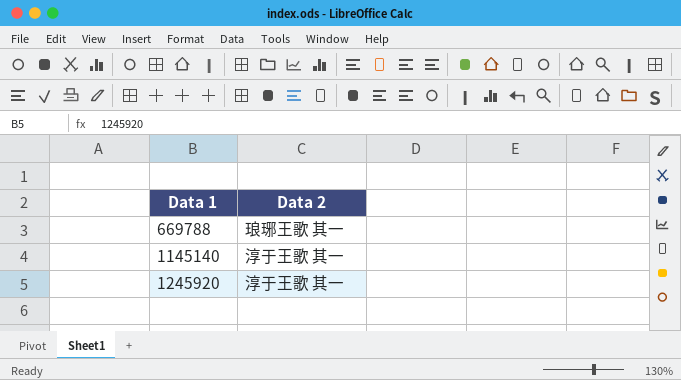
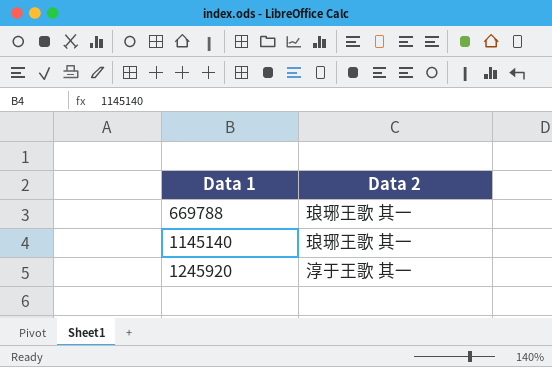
1145140 | Data 2: 淳于王歌 其一 -> 琅琊王歌 其一

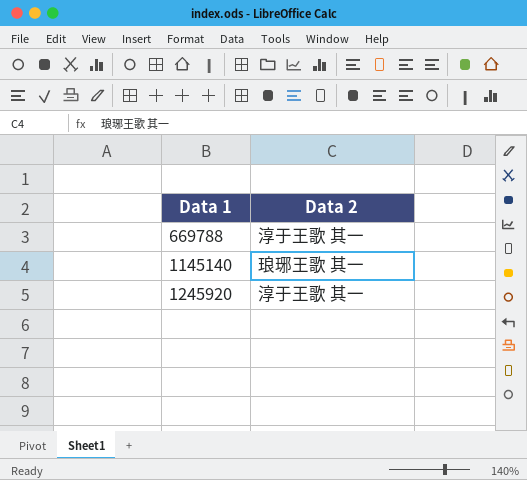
669788 | Data 2: 琅琊王歌 其一 -> 淳于王歌 其一

